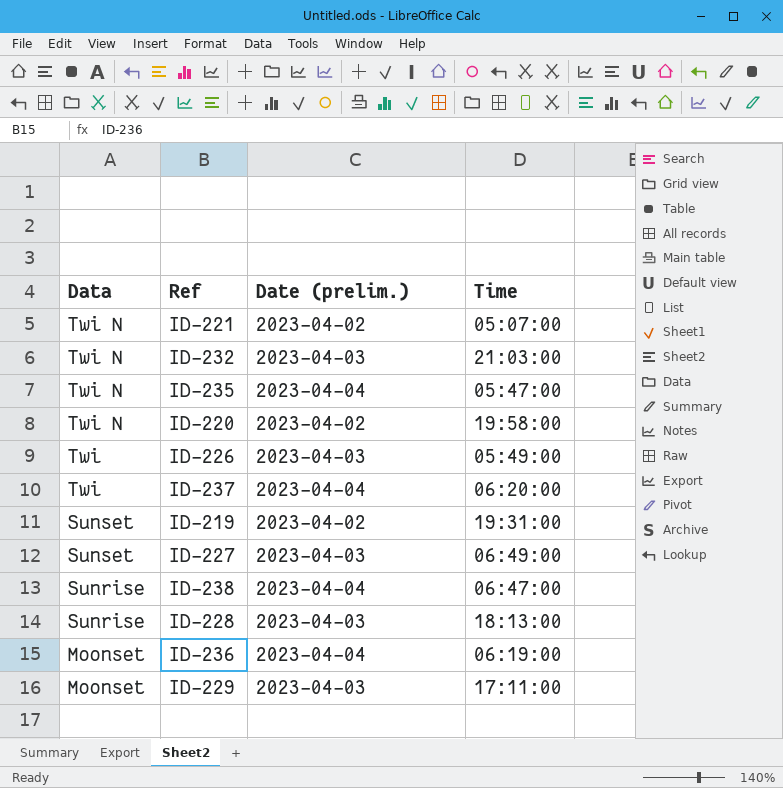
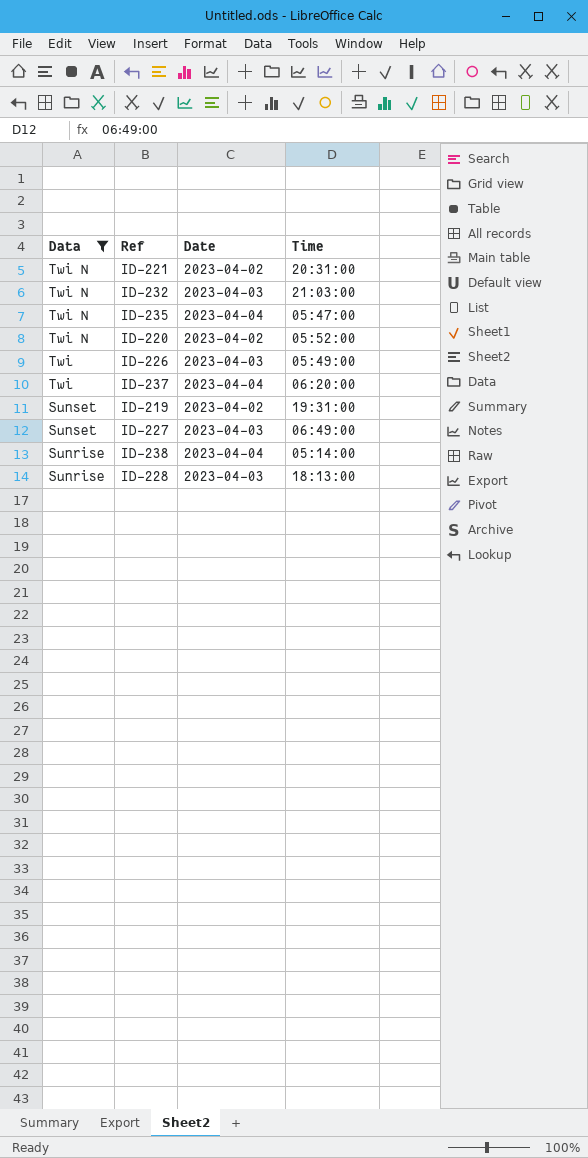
filter: none -> Data != Moonset
column name: Date (prelim.) -> Date
ID-221 | Time: 05:07:00 -> 20:31:00
ID-220 | Time: 19:58:00 -> 05:52:00
ID-238 | Time: 06:47:00 -> 05:14:00

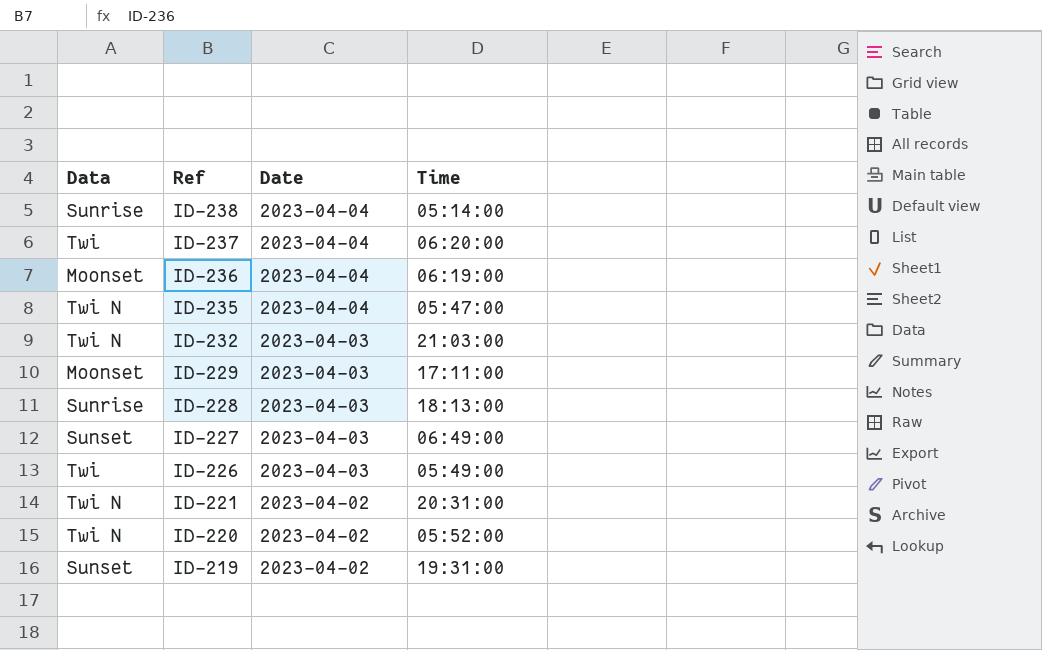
filter: Data != Moonset -> none
row order: Data descending -> Ref descending

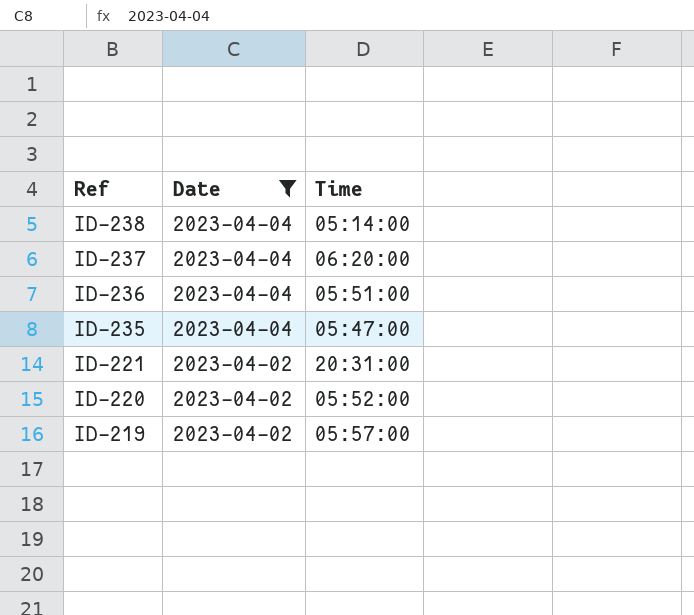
filter: none -> Date != 2023-04-03
column Data | position: 1 -> none
ID-236 | Time: 06:19:00 -> 05:51:00
ID-219 | Time: 19:31:00 -> 05:57:00

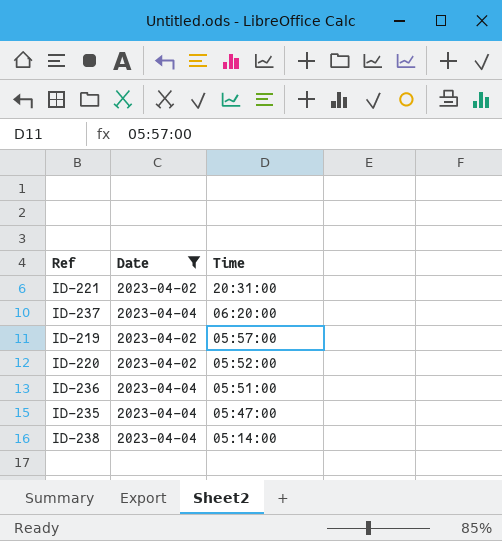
row order: Ref descending -> Time descending

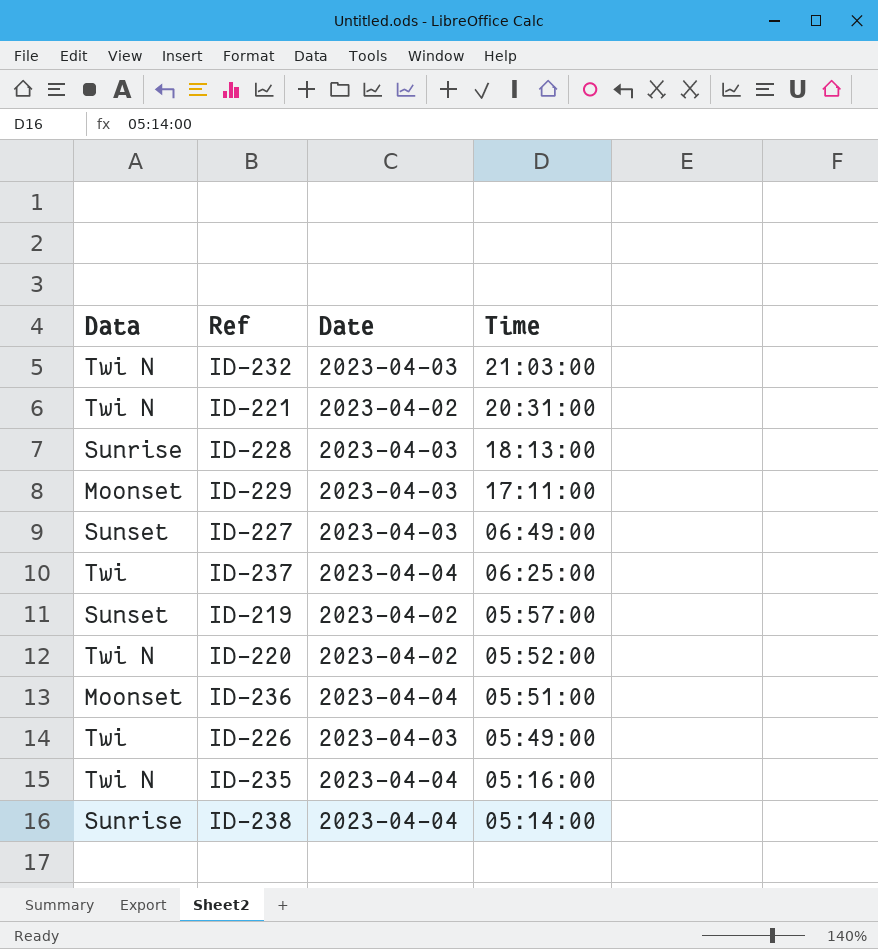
filter: Date != 2023-04-03 -> none
column Data | position: none -> 1
ID-237 | Time: 06:20:00 -> 06:25:00
ID-235 | Time: 05:47:00 -> 05:16:00

